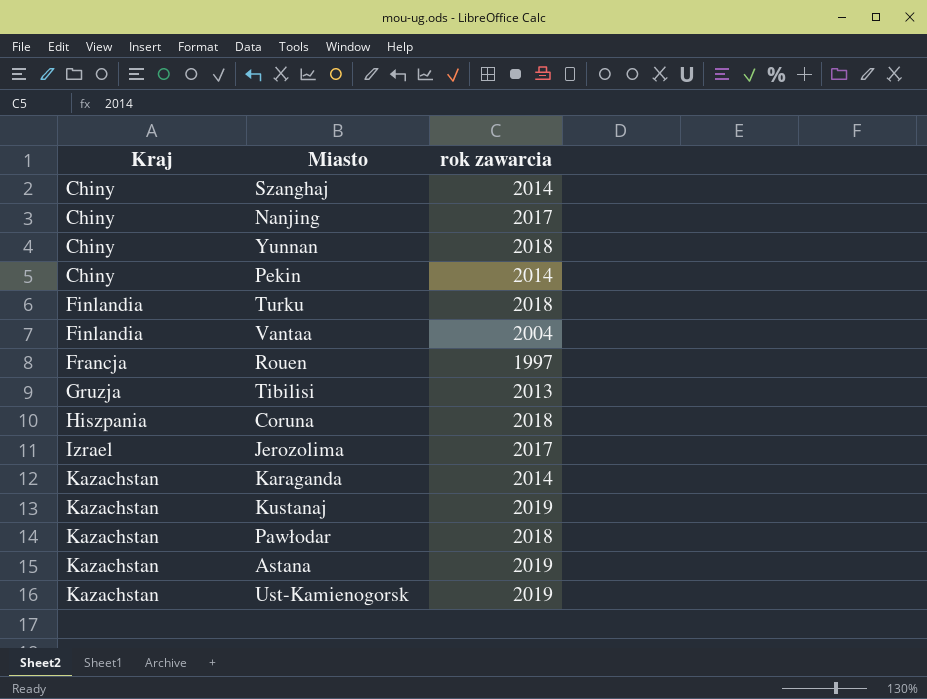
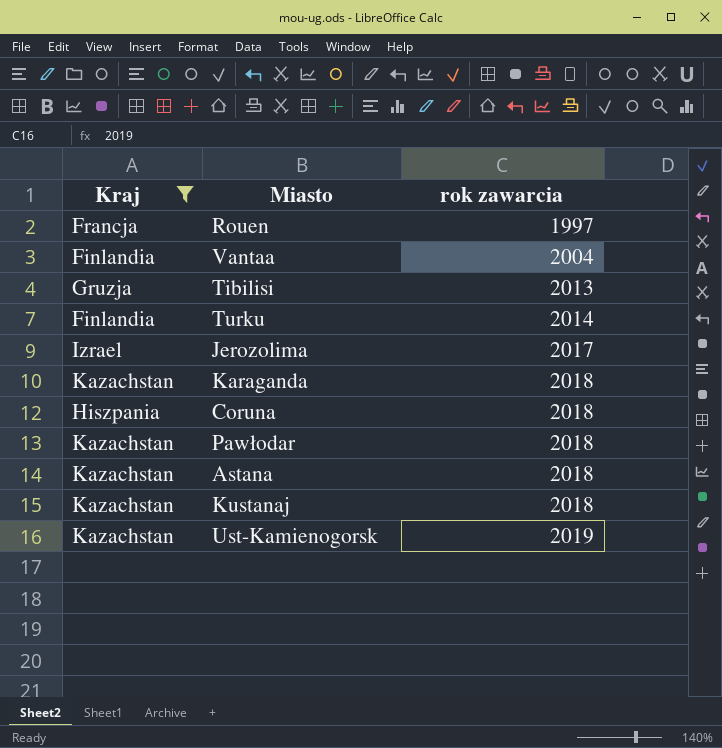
filter: none -> Kraj != Chiny
row order: Kraj ascending -> rok zawarcia ascending
Turku | rok zawarcia: 2018 -> 2014
Karaganda | rok zawarcia: 2014 -> 2018
Astana | rok zawarcia: 2019 -> 2018
Kustanaj | rok zawarcia: 2019 -> 2018

